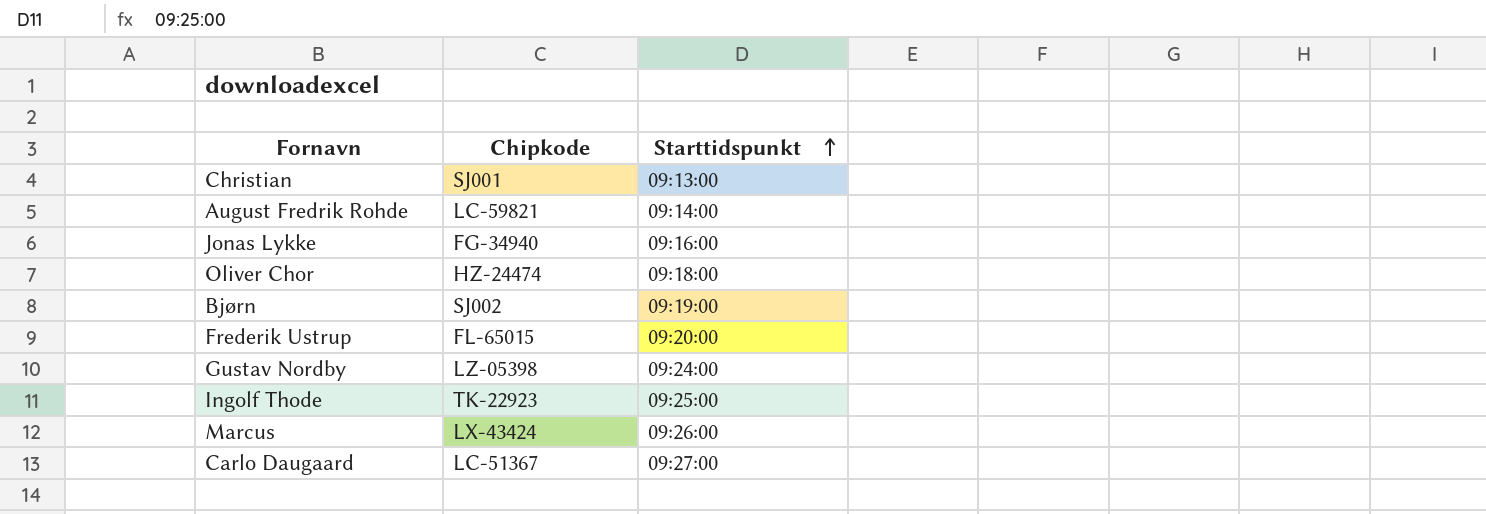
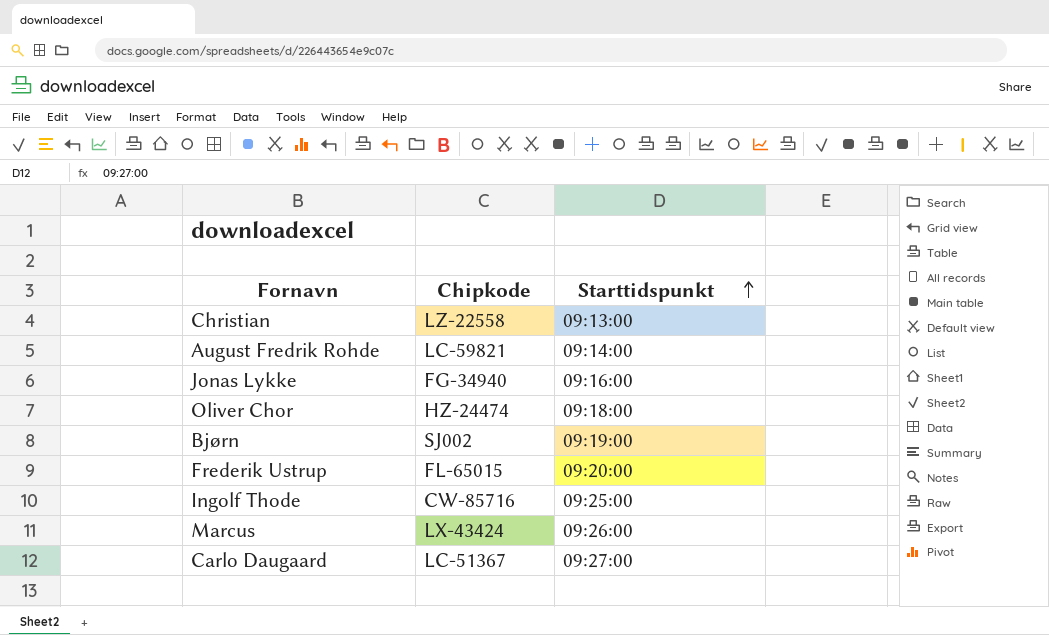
row Gustav Nordby: LZ-05398 | 09:24:00 -> none
Christian | Chipkode: SJ001 -> LZ-22558
Ingolf Thode | Chipkode: TK-22923 -> CW-85716

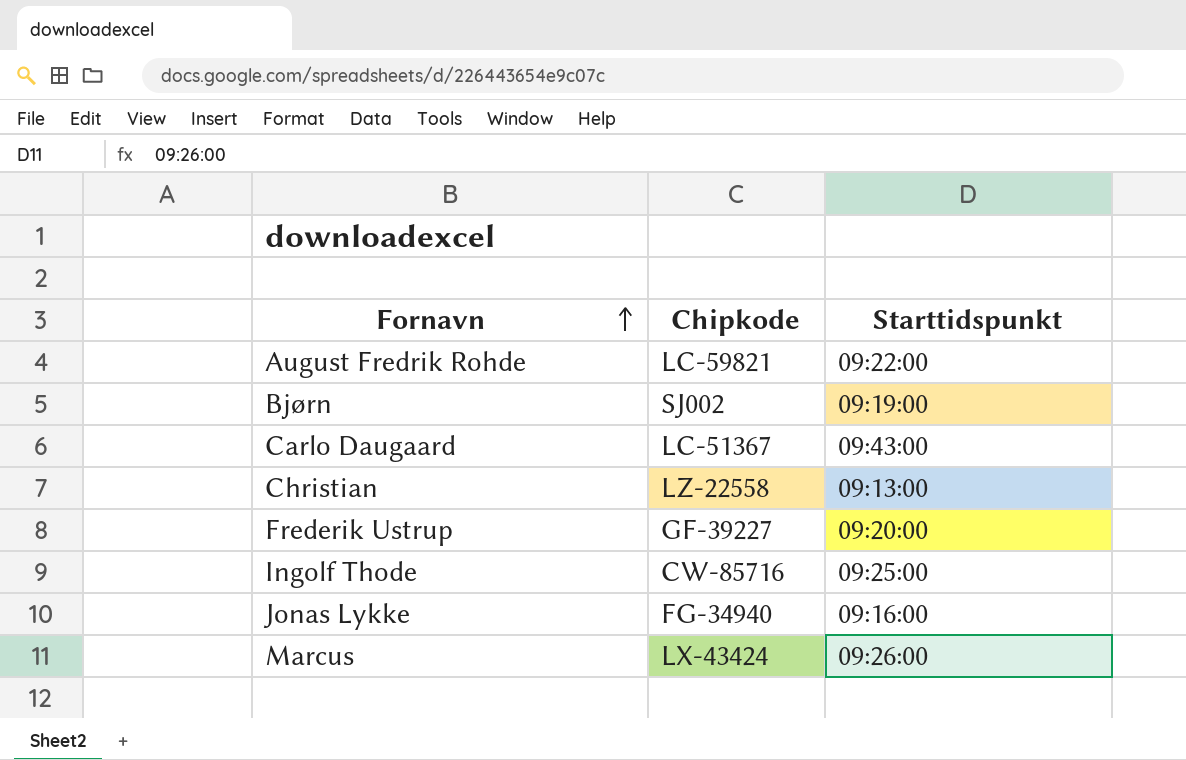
row order: Starttidspunkt ascending -> Fornavn ascending
row Oliver Chor: HZ-24474 | 09:18:00 -> none
August Fredrik Rohde | Starttidspunkt: 09:14:00 -> 09:22:00
Carlo Daugaard | Starttidspunkt: 09:27:00 -> 09:43:00
Frederik Ustrup | Chipkode: FL-65015 -> GF-39227

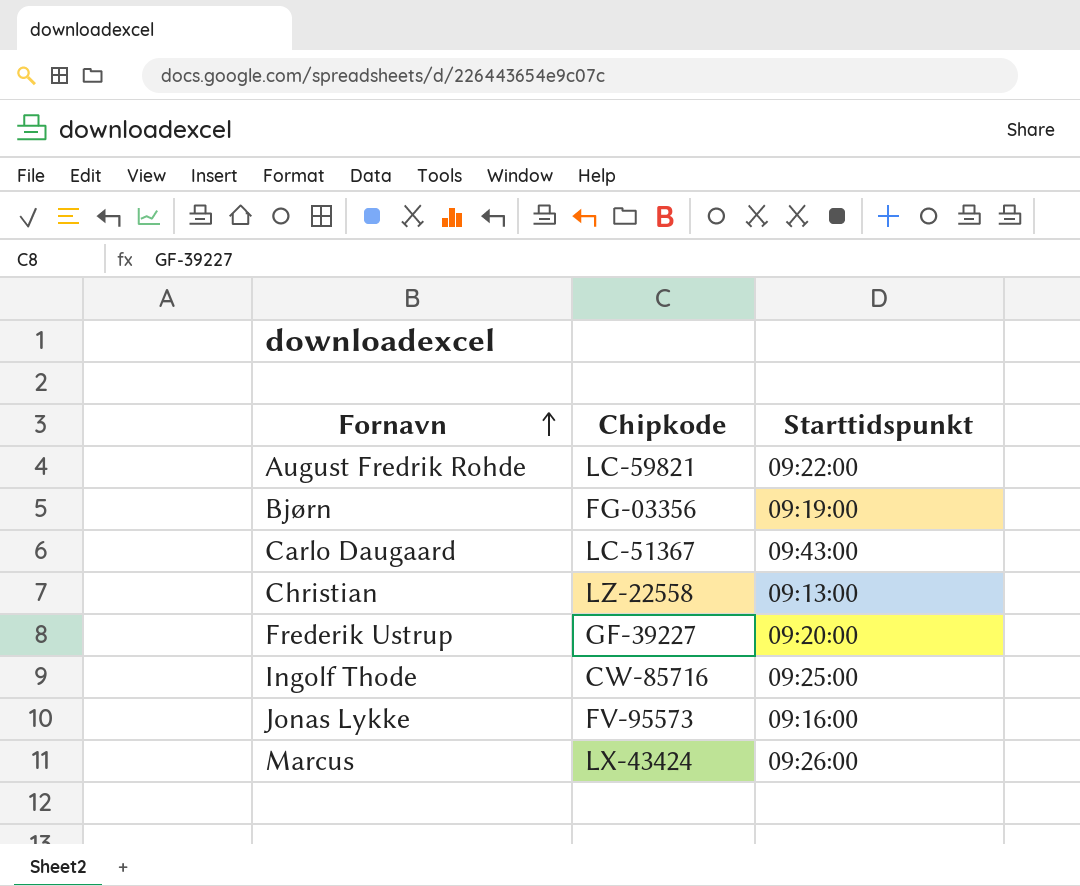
Bjørn | Chipkode: SJ002 -> FG-03356
Jonas Lykke | Chipkode: FG-34940 -> FV-95573

